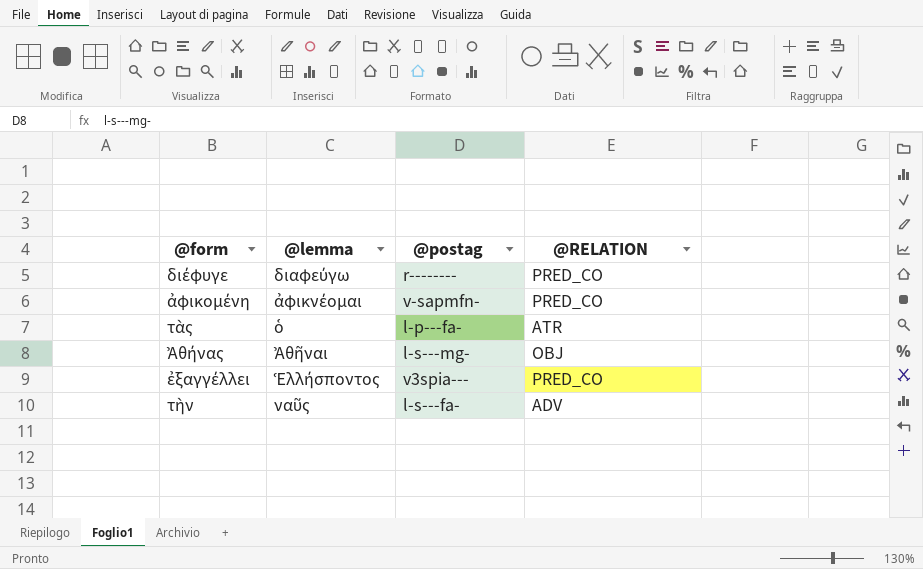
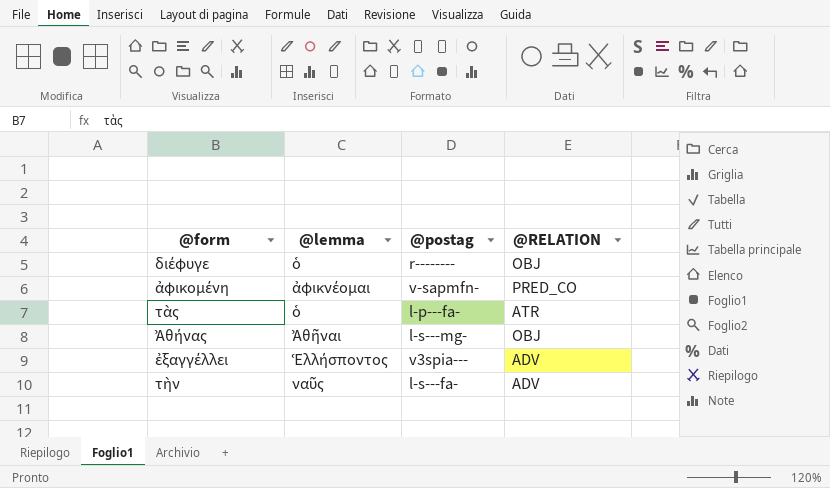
διέφυγε | @lemma: διαφεύγω -> ὁ
διέφυγε | @RELATION: PRED_CO -> OBJ
ἐξαγγέλλει | @RELATION: PRED_CO -> ADV

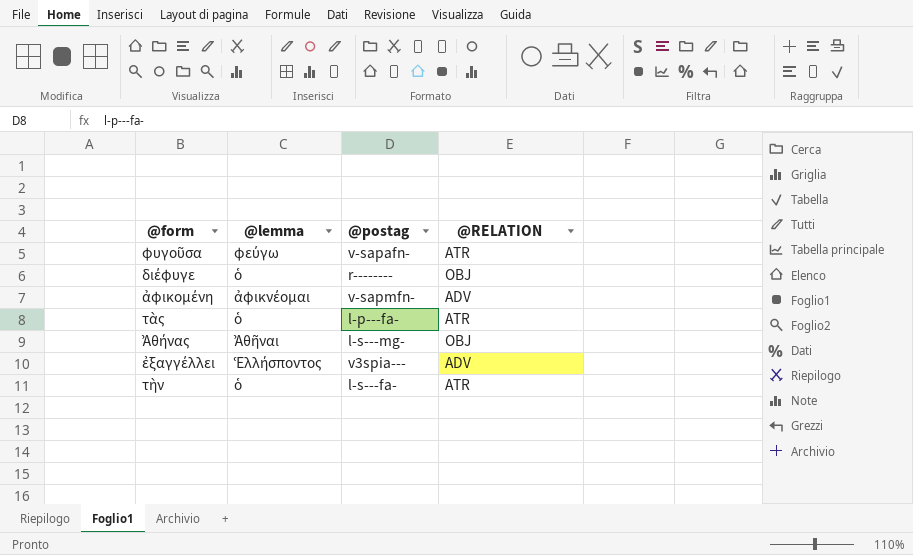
row φυγοῦσα: none -> φεύγω | v-sapafn- | ATR
ἀφικομένη | @RELATION: PRED_CO -> ADV
τὴν | @lemma: ναῦς -> ὁ
τὴν | @RELATION: ADV -> ATR

